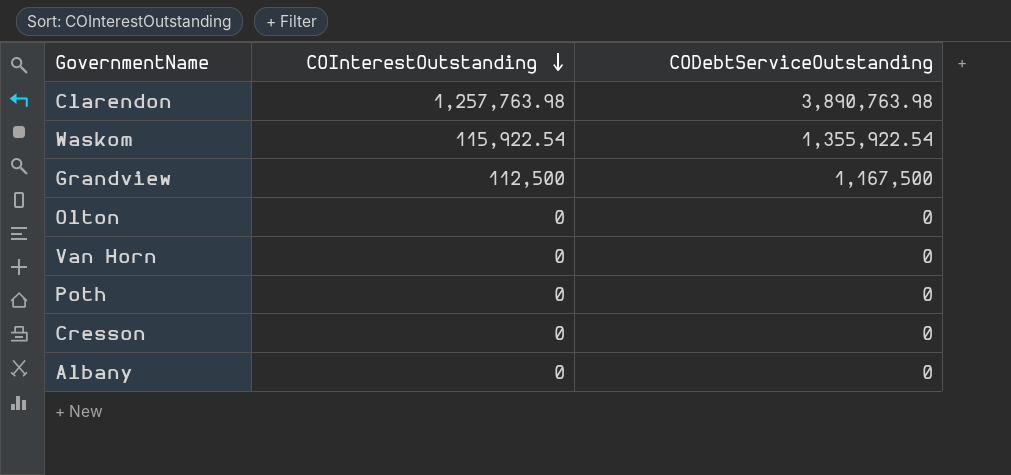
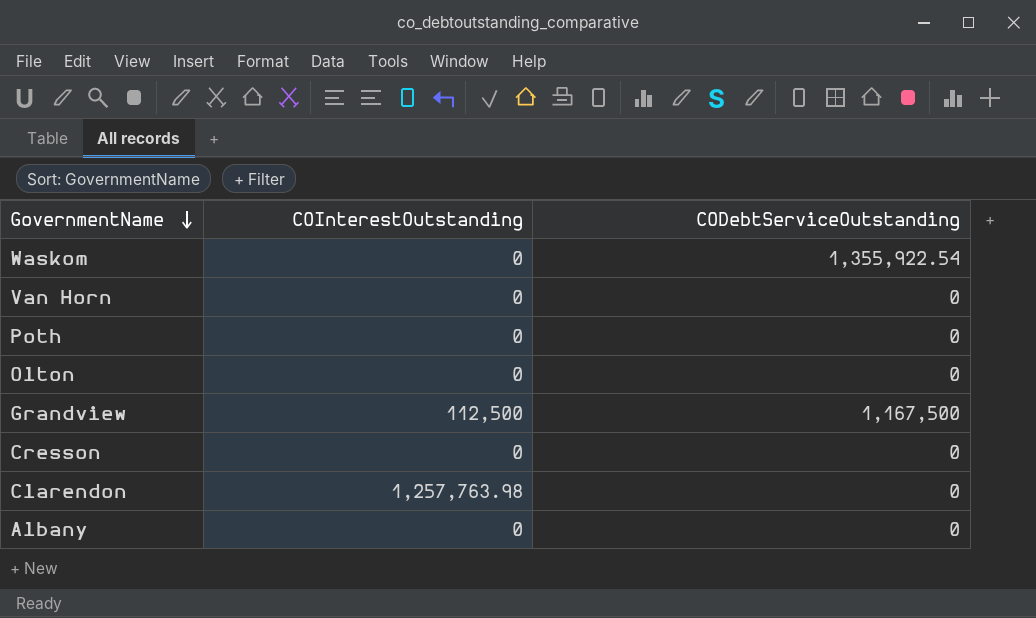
row order: COInterestOutstanding descending -> GovernmentName descending
Waskom | COInterestOutstanding: 115,922.54 -> 0
Clarendon | CODebtServiceOutstanding: 3,890,763.98 -> 0

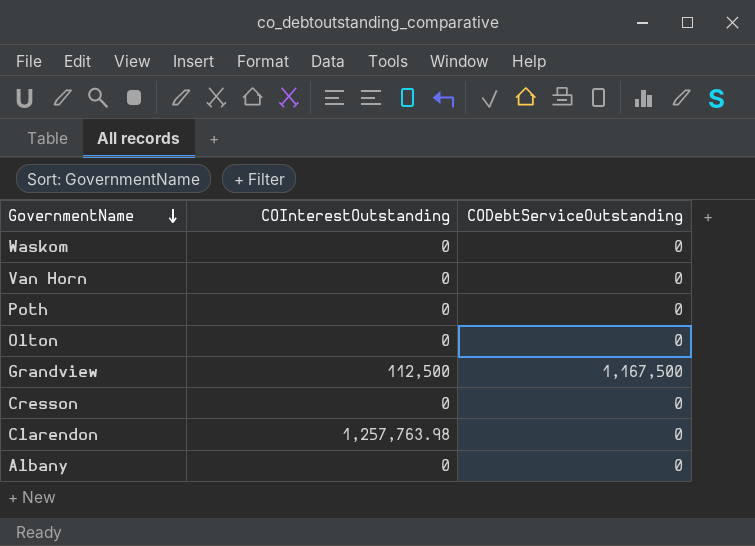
Waskom | CODebtServiceOutstanding: 1,355,922.54 -> 0

